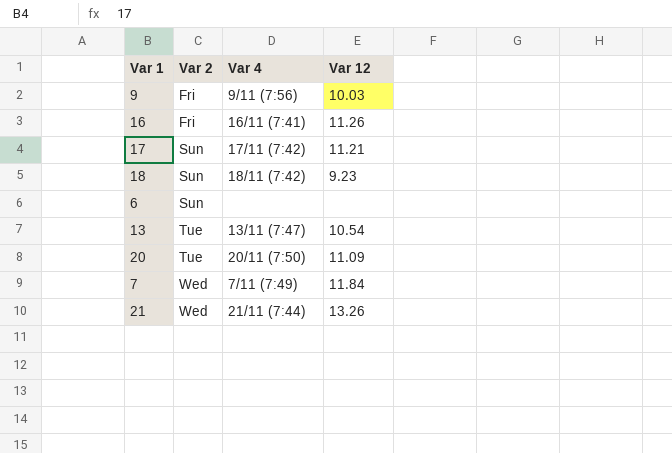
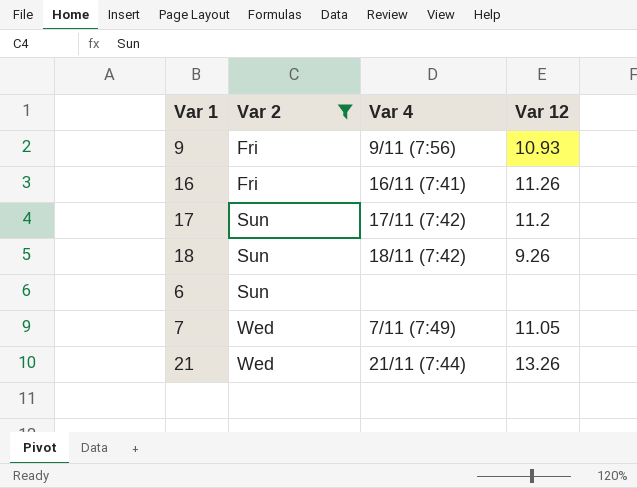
filter: none -> Var 2 != Tue
9 | Var 12: 10.03 -> 10.93
17 | Var 12: 11.21 -> 11.2
18 | Var 12: 9.23 -> 9.26
7 | Var 12: 11.84 -> 11.05

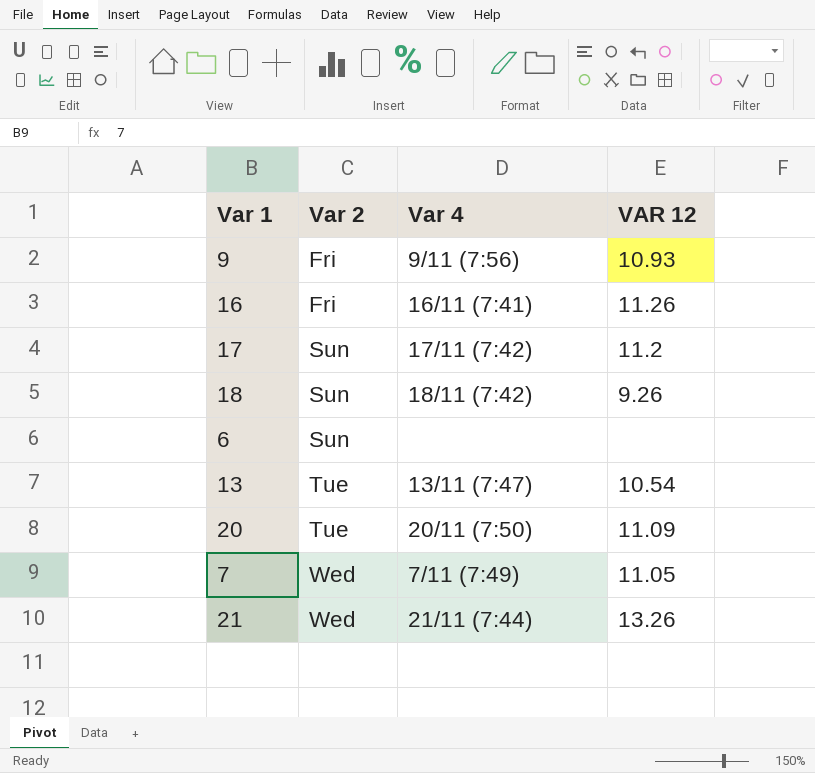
filter: Var 2 != Tue -> none
column name: Var 12 -> VAR 12

